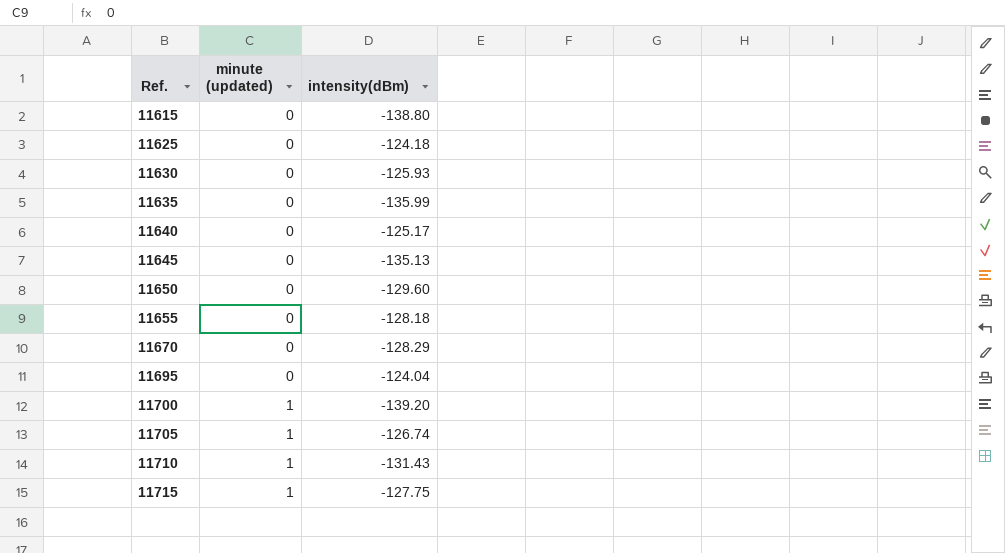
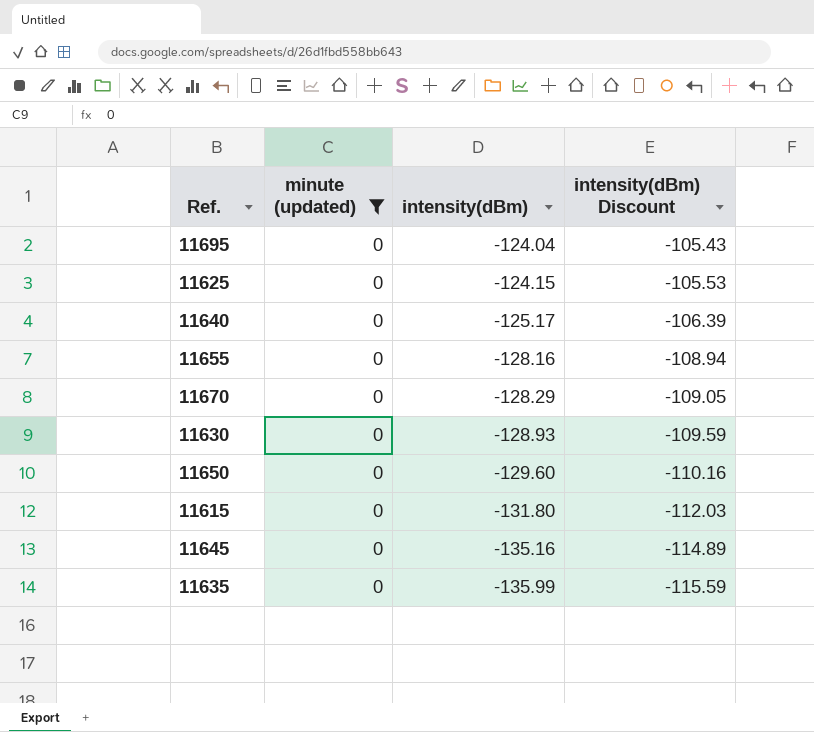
filter: none -> minute (updated) = 0
row order: Ref. ascending -> intensity(dBm) descending
column intensity(dBm) Discount | formula: none -> [intensity(dBm)] * 0.85
11625 | intensity(dBm): -124.18 -> -124.15
11655 | intensity(dBm): -128.18 -> -128.16
11630 | intensity(dBm): -125.93 -> -128.93
11615 | intensity(dBm): -138.80 -> -131.80
11645 | intensity(dBm): -135.13 -> -135.16

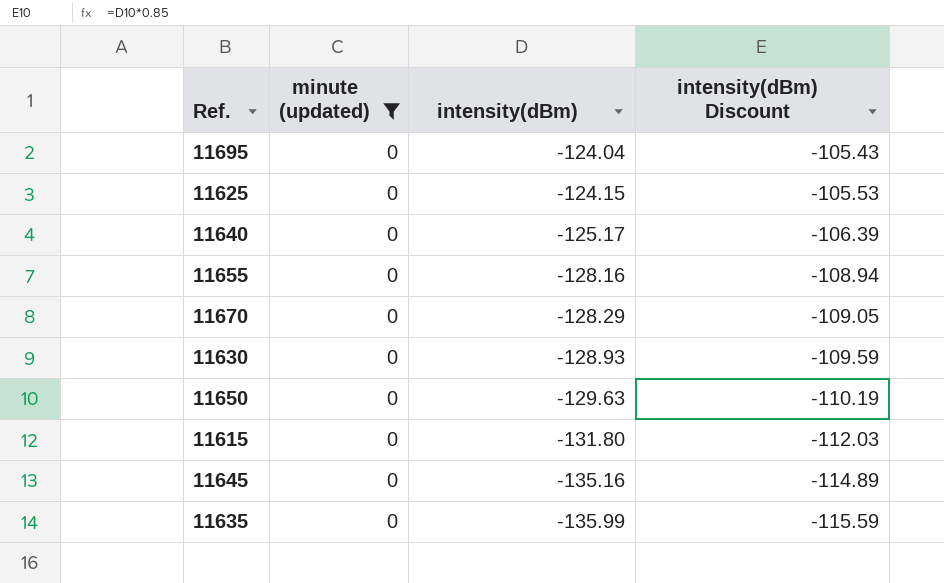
11650 | intensity(dBm): -129.60 -> -129.63
11650 | intensity(dBm) Discount: -110.16 -> -110.19

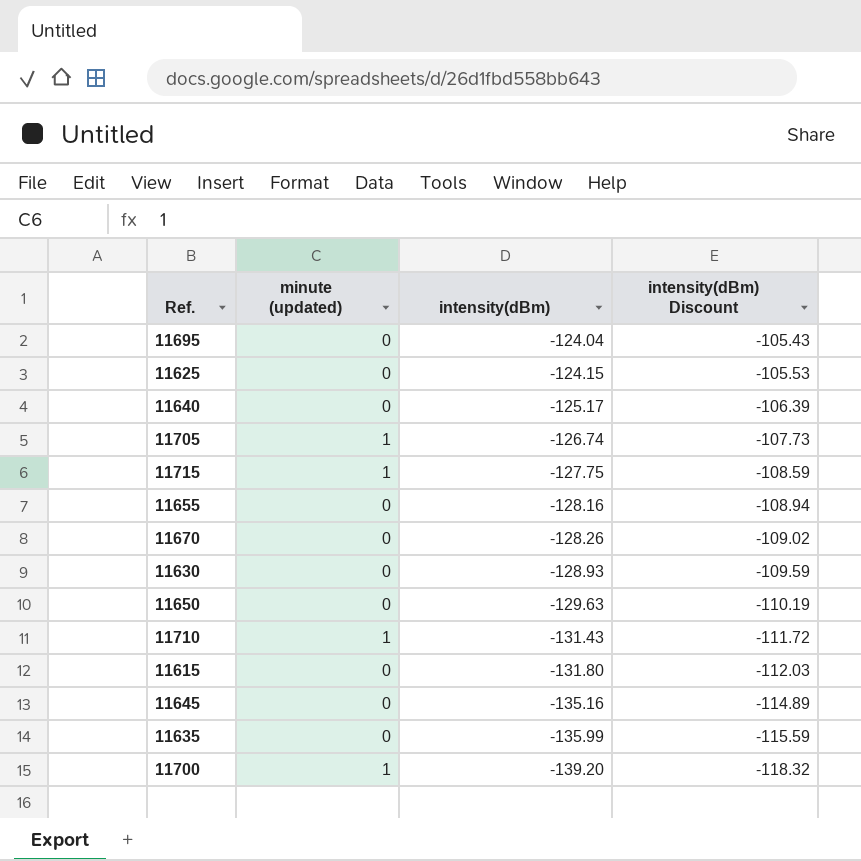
filter: minute (updated) = 0 -> none
11670 | intensity(dBm): -128.29 -> -128.26
11670 | intensity(dBm) Discount: -109.05 -> -109.02

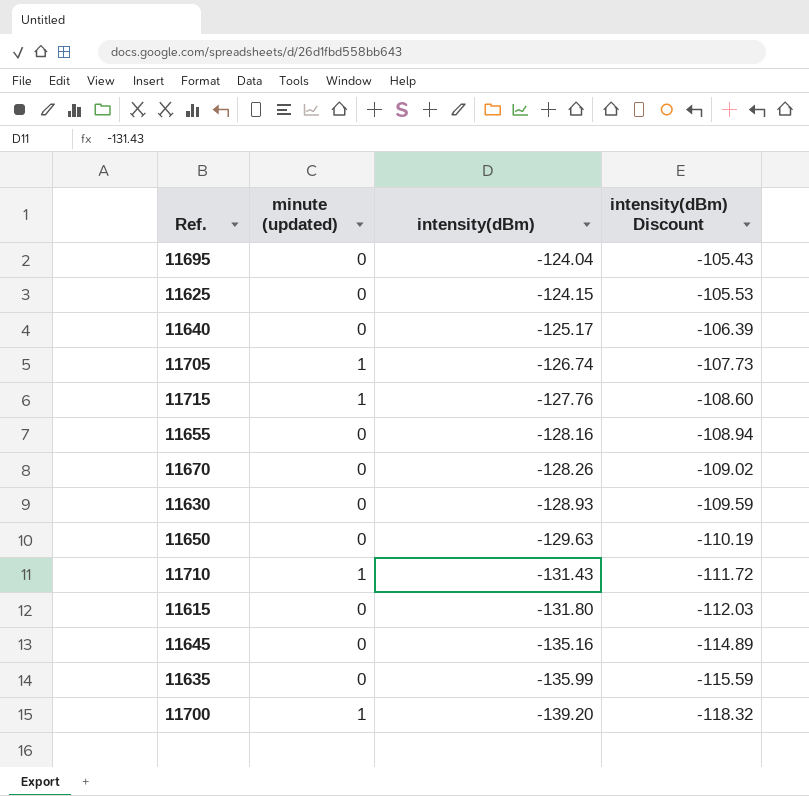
11715 | intensity(dBm): -127.75 -> -127.76
11715 | intensity(dBm) Discount: -108.59 -> -108.60

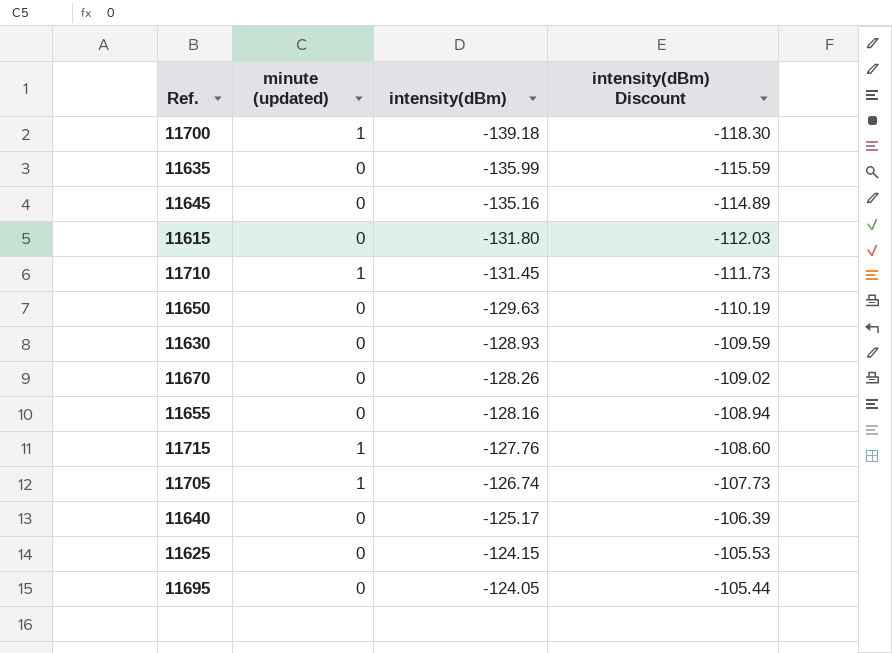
row order: intensity(dBm) descending -> intensity(dBm) ascending
11700 | intensity(dBm): -139.20 -> -139.18
11700 | intensity(dBm) Discount: -118.32 -> -118.30
11710 | intensity(dBm): -131.43 -> -131.45
11710 | intensity(dBm) Discount: -111.72 -> -111.73
11695 | intensity(dBm): -124.04 -> -124.05
11695 | intensity(dBm) Discount: -105.43 -> -105.44

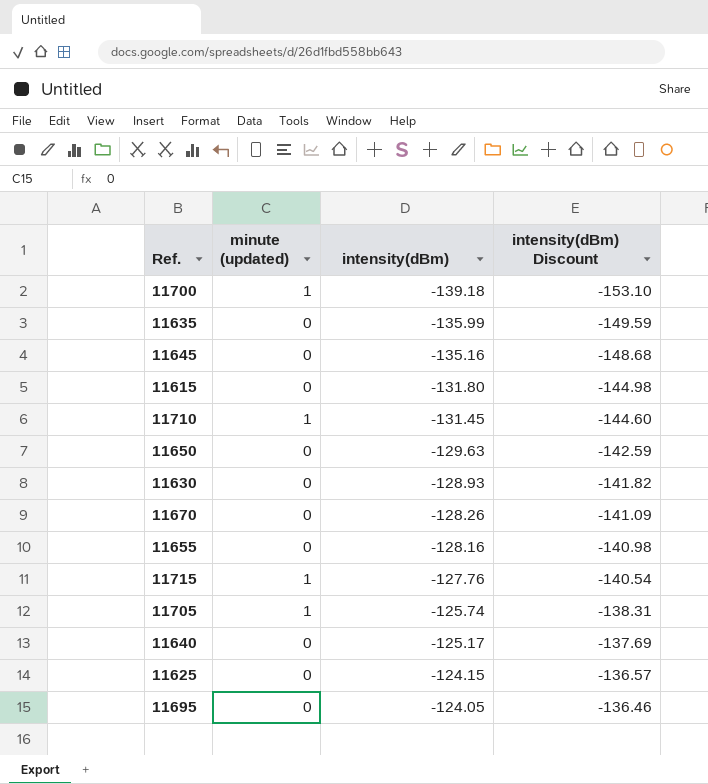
column intensity(dBm) Discount | formula: [intensity(dBm)] * 0.85 -> [intensity(dBm)] * 1.1
11705 | intensity(dBm): -126.74 -> -125.74

